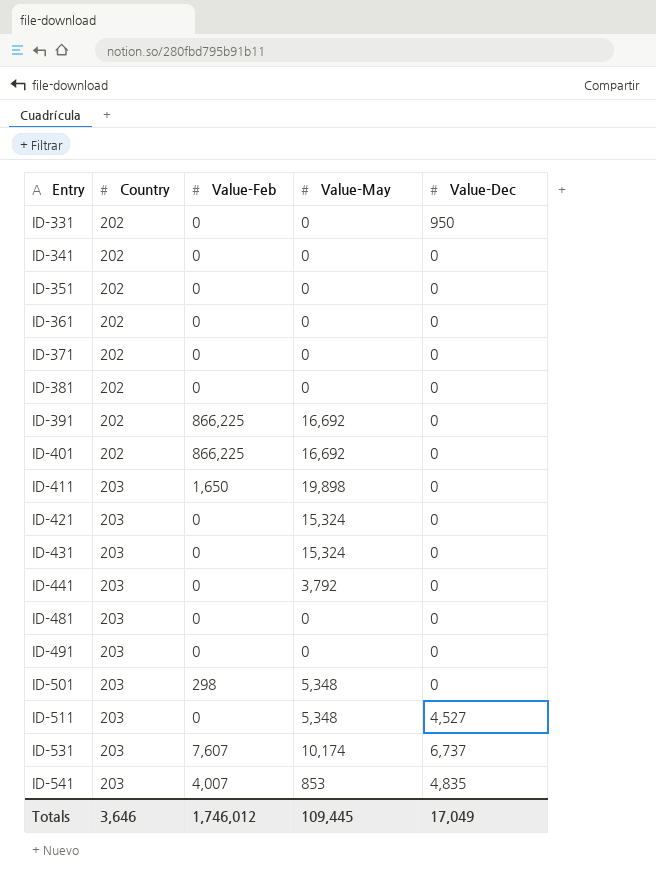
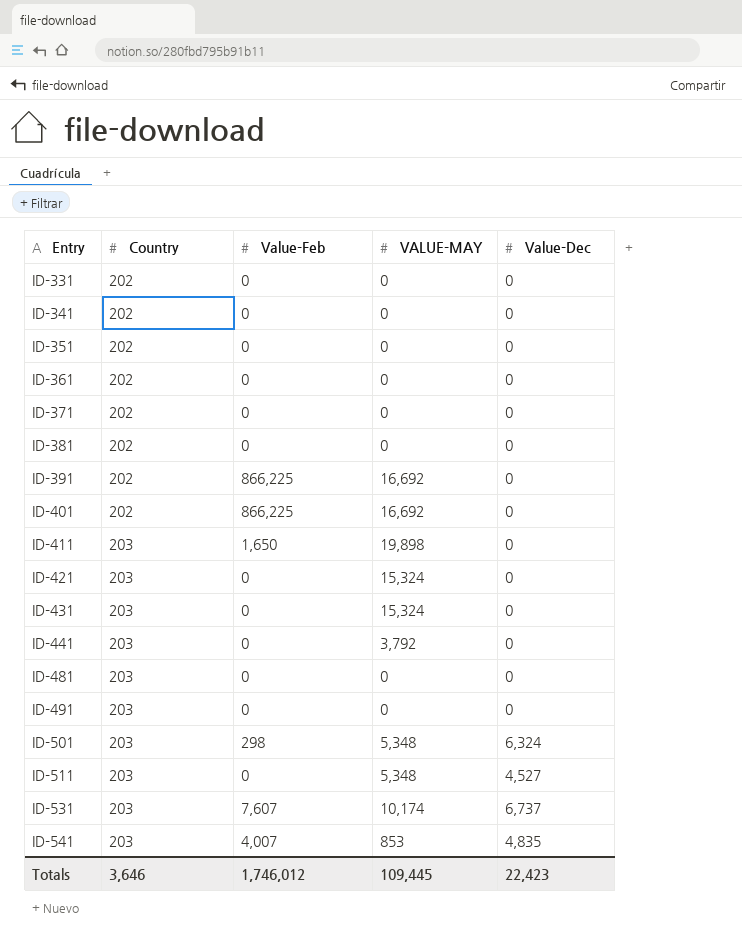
column name: Value-May -> VALUE-MAY
ID-331 | Value-Dec: 950 -> 0
ID-501 | Value-Dec: 0 -> 6,324
Totals | Value-Dec: 17,049 -> 22,423

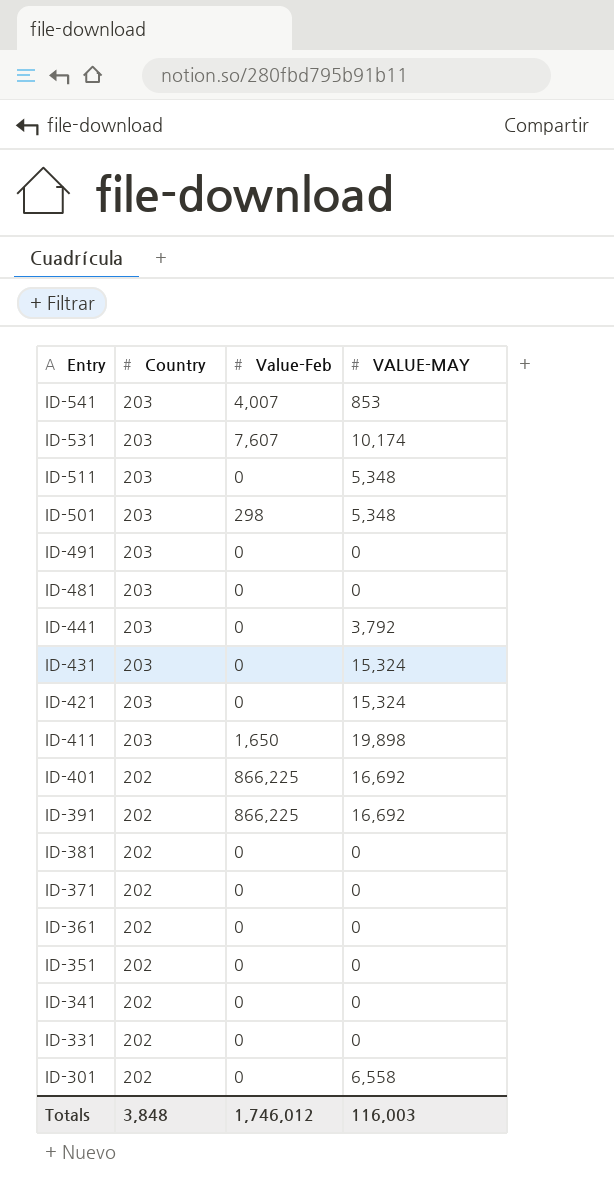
row order: Entry ascending -> Entry descending
column Value-Dec | position: 5 -> none
row ID-301: none -> 202 | 0 | 6,558
Totals | Country: 3,646 -> 3,848
Totals | VALUE-MAY: 109,445 -> 116,003

